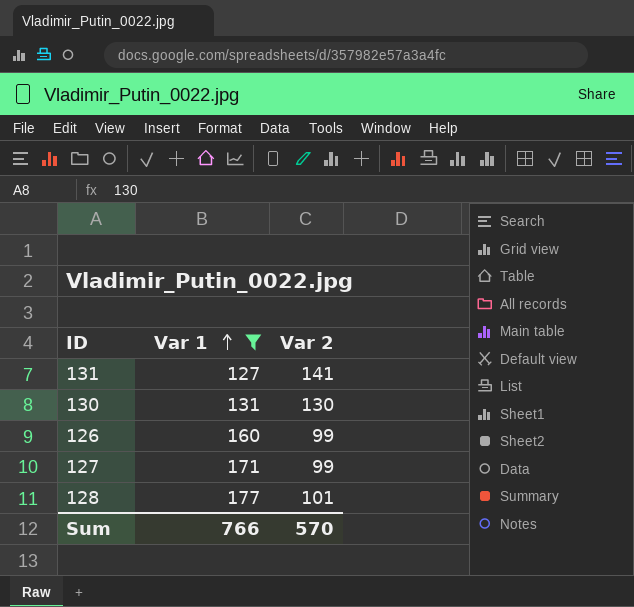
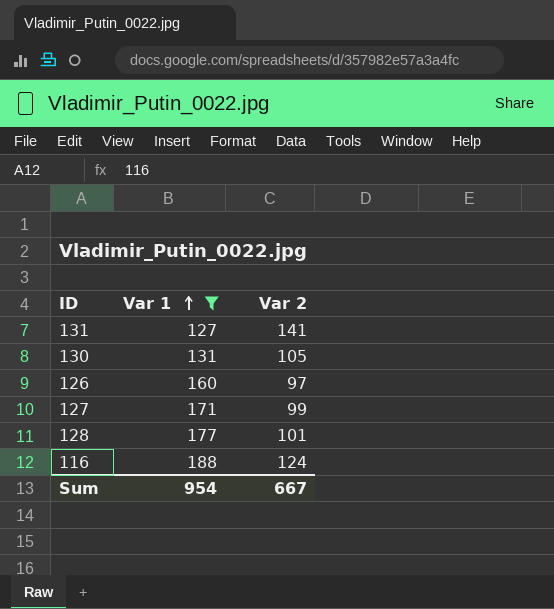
130 | Var 2: 130 -> 105
126 | Var 2: 99 -> 97
row 116: none -> 188 | 124
Sum | Var 1: 766 -> 954
Sum | Var 2: 570 -> 667

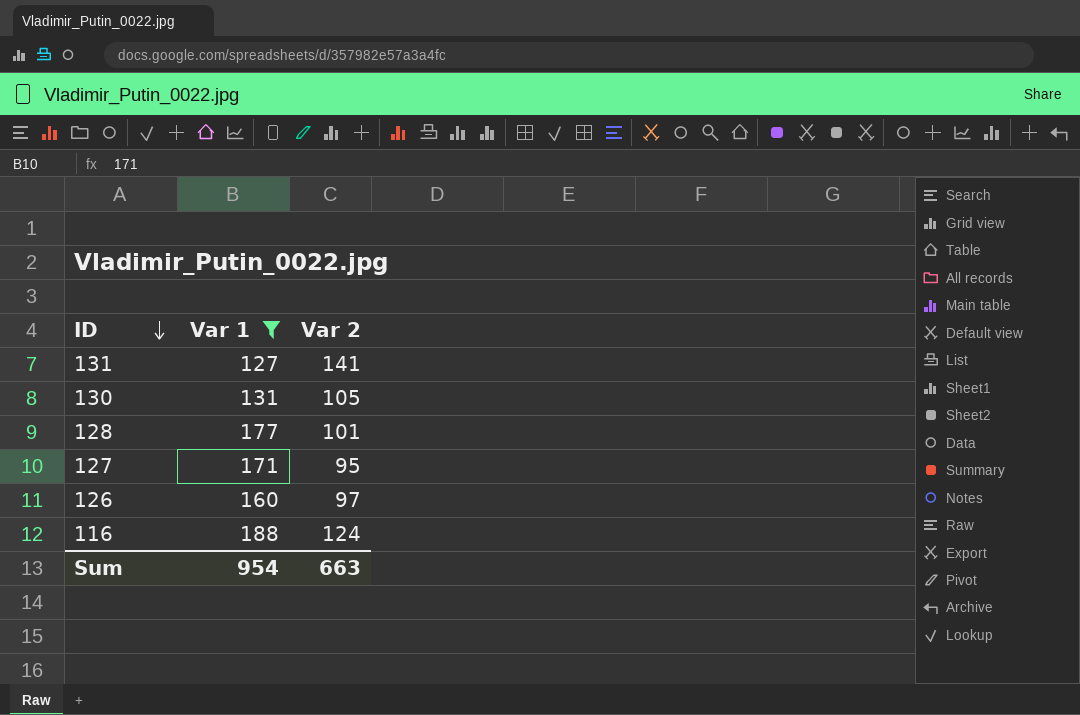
row order: Var 1 ascending -> ID descending
127 | Var 2: 99 -> 95
Sum | Var 2: 667 -> 663

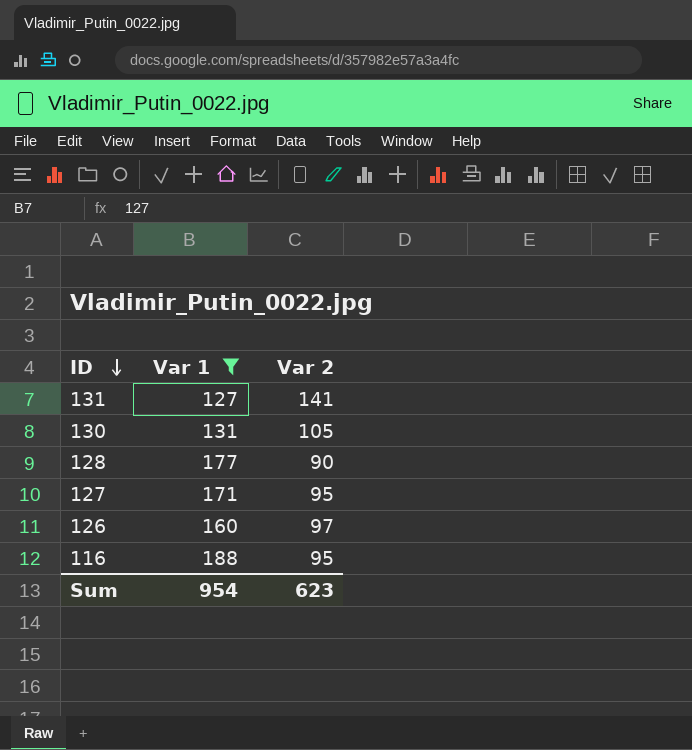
128 | Var 2: 101 -> 90
116 | Var 2: 124 -> 95
Sum | Var 2: 663 -> 623

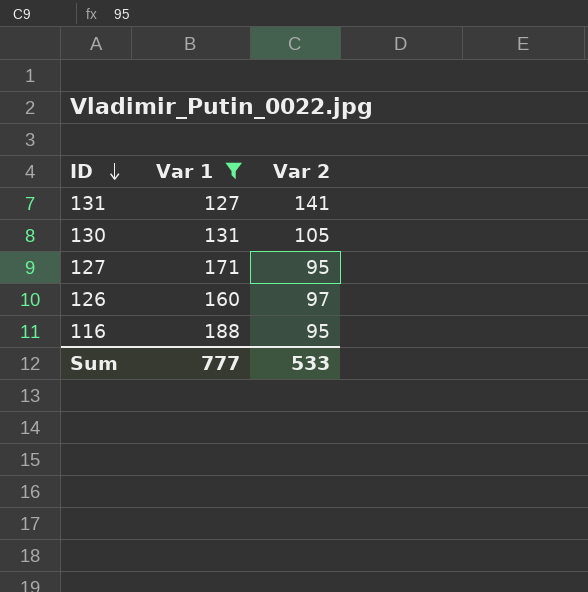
row 128: 177 | 90 -> none
Sum | Var 1: 954 -> 777
Sum | Var 2: 623 -> 533

